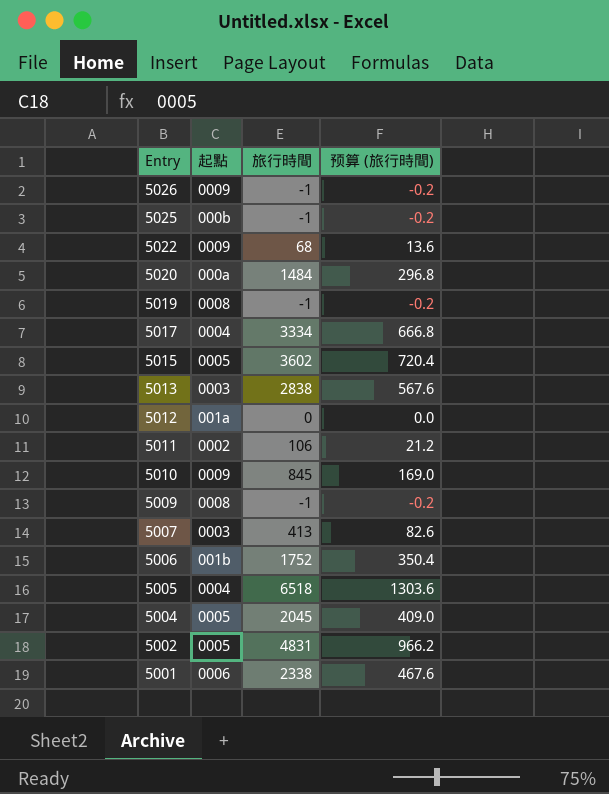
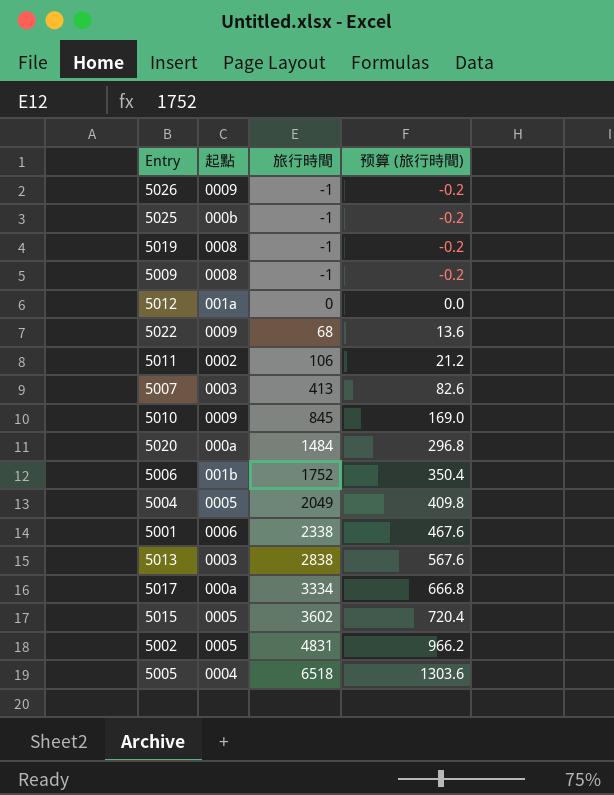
row order: Entry descending -> 旅行時間 ascending
5004 | 旅行時間: 2045 -> 2049
5004 | 预算 (旅行時間): 409.0 -> 409.8
5017 | 起點: 0004 -> 000a

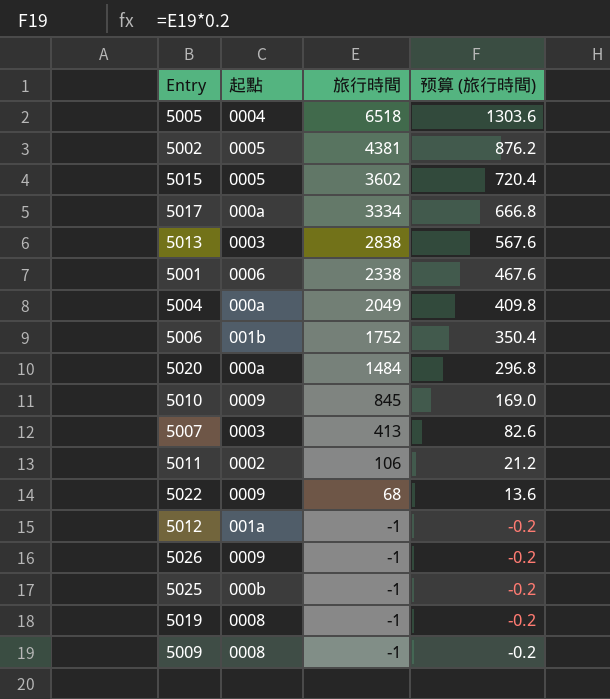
row order: 旅行時間 ascending -> 旅行時間 descending
5002 | 旅行時間: 4831 -> 4381
5002 | 预算 (旅行時間): 966.2 -> 876.2
5004 | 起點: 0005 -> 000a
5012 | 旅行時間: 0 -> -1
5012 | 预算 (旅行時間): 0.0 -> -0.2

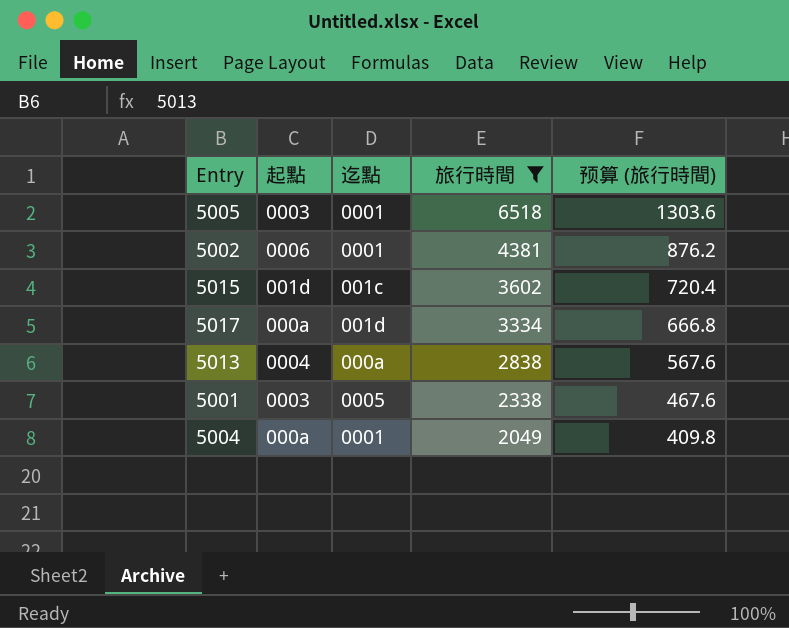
filter: none -> 旅行時間 >= 2049
column 迄點 | position: none -> 3
5005 | 起點: 0004 -> 0003
5002 | 起點: 0005 -> 0006
5015 | 起點: 0005 -> 001d
5013 | 起點: 0003 -> 0004
5001 | 起點: 0006 -> 0003

